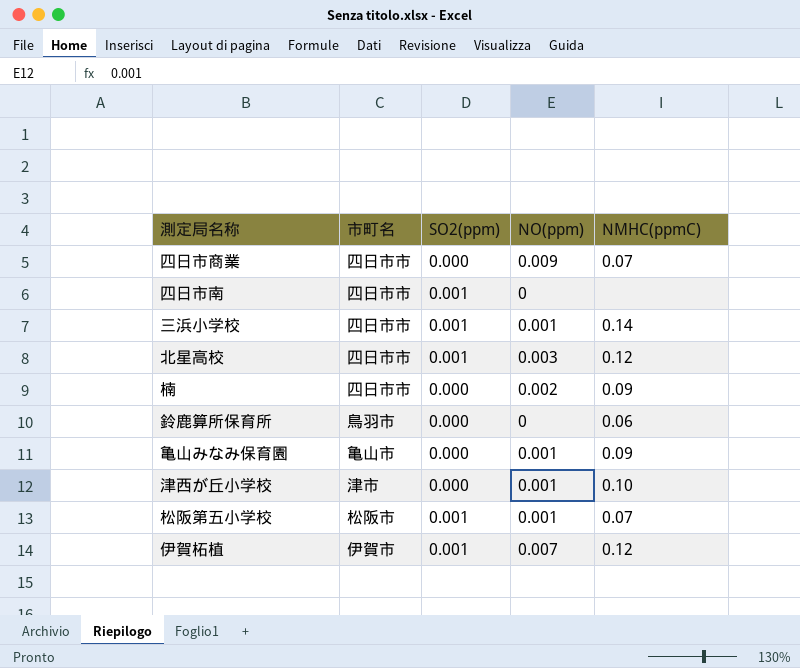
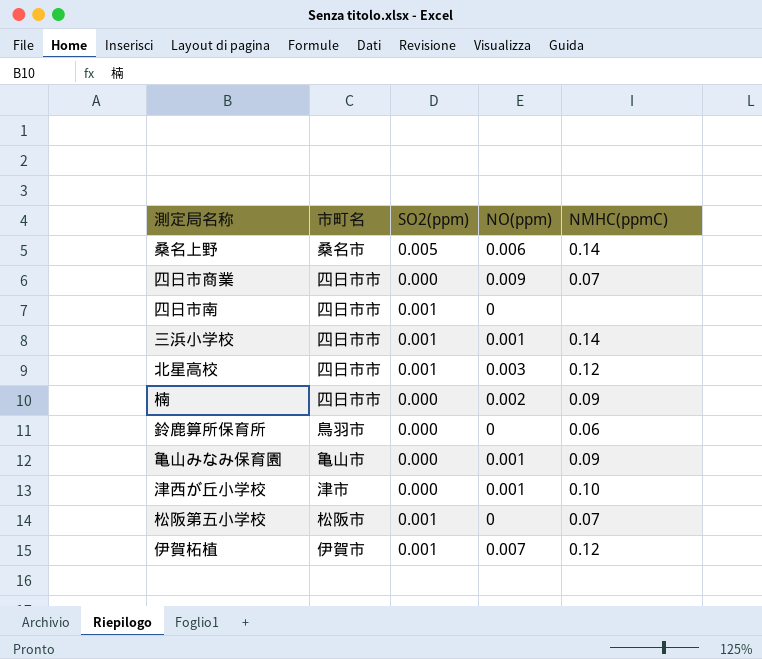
row 桑名上野: none -> 桑名市 | 0.005 | 0.006 | 0.14
松阪第五小学校 | NO(ppm): 0.001 -> 0

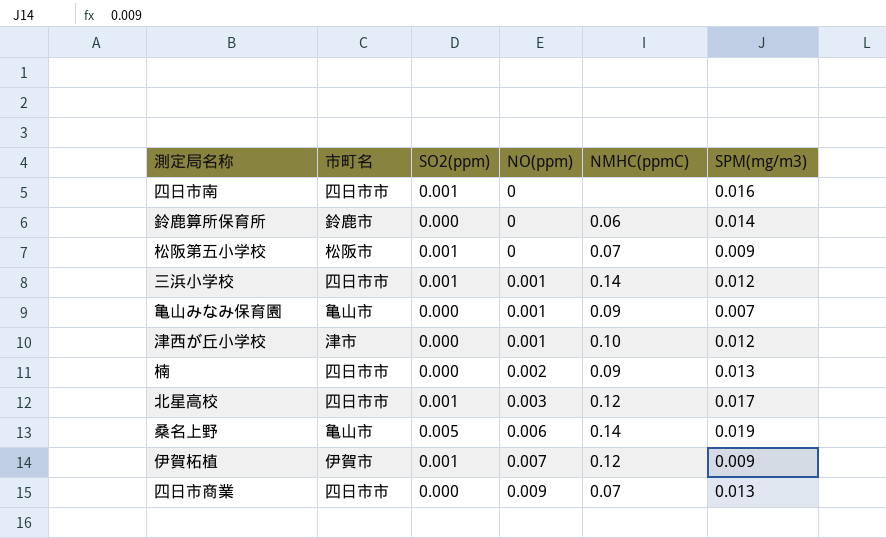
row order: none -> NO(ppm) ascending
column SPM(mg/m3) | position: none -> 6
鈴鹿算所保育所 | 市町名: 鳥羽市 -> 鈴鹿市
桑名上野 | 市町名: 桑名市 -> 亀山市

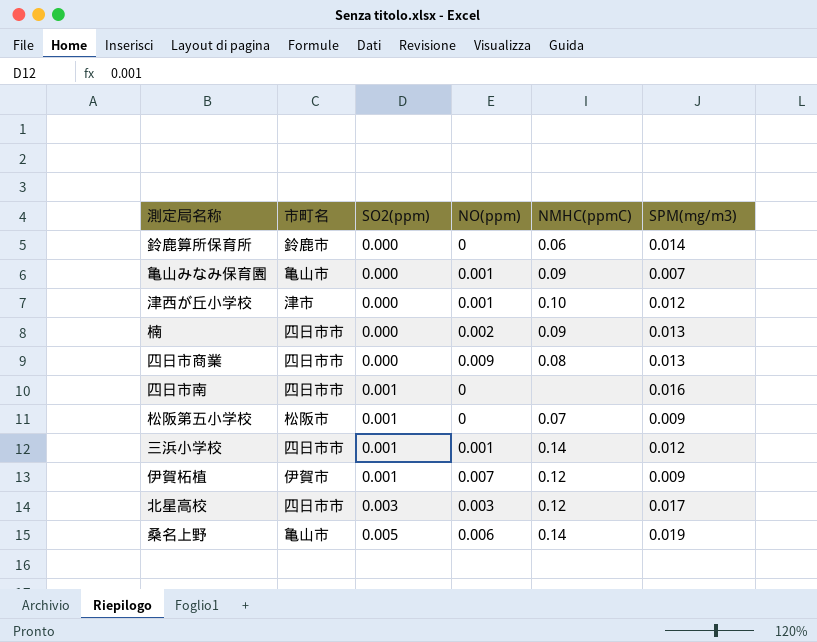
row order: NO(ppm) ascending -> SO2(ppm) ascending
四日市商業 | NMHC(ppmC): 0.07 -> 0.08
北星高校 | SO2(ppm): 0.001 -> 0.003

